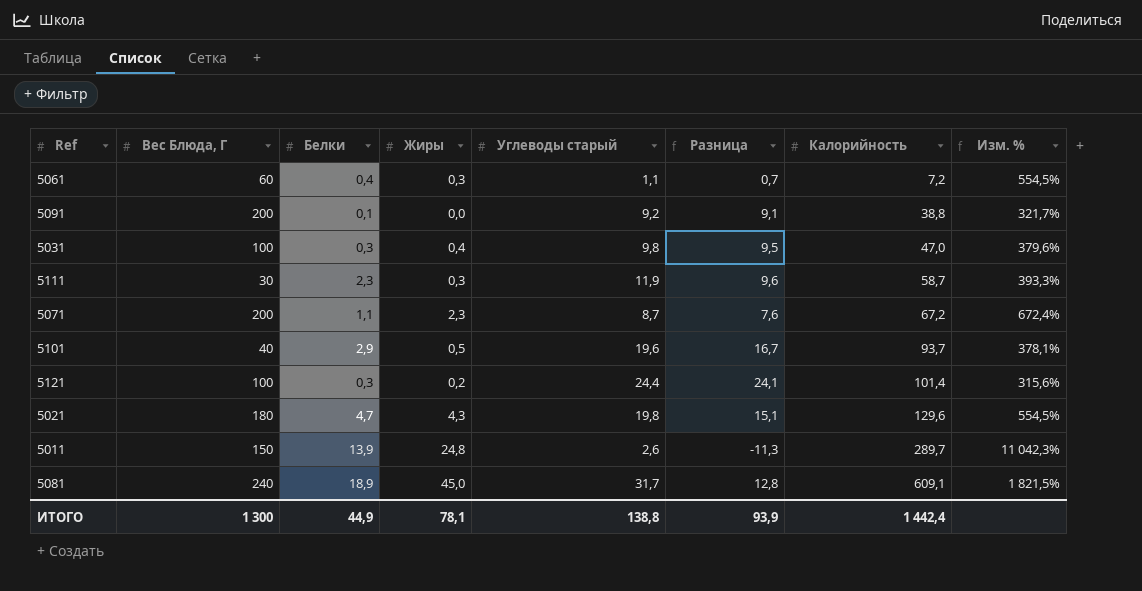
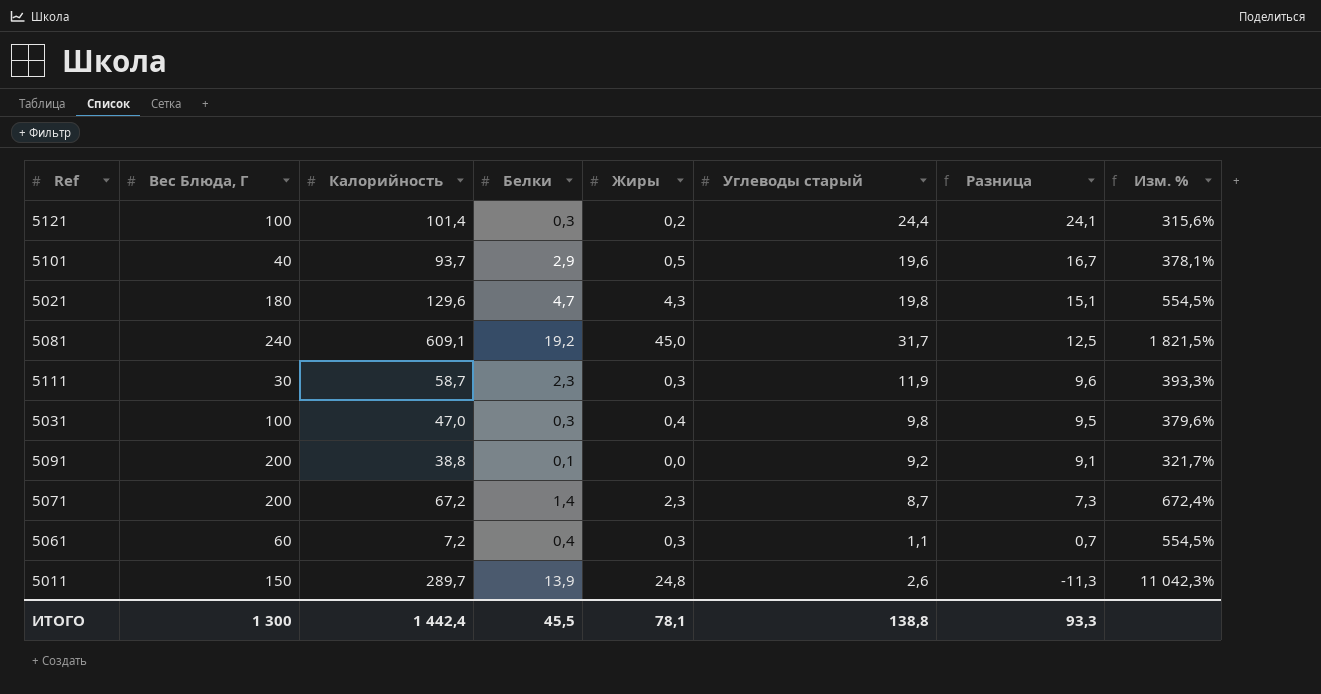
row order: Калорийность ascending -> Разница descending
column Калорийность | position: 7 -> 3
5081 | Белки: 18,9 -> 19,2
5081 | Разница: 12,8 -> 12,5
5071 | Белки: 1,1 -> 1,4
5071 | Разница: 7,6 -> 7,3
ИТОГО | Белки: 44,9 -> 45,5
ИТОГО | Разница: 93,9 -> 93,3

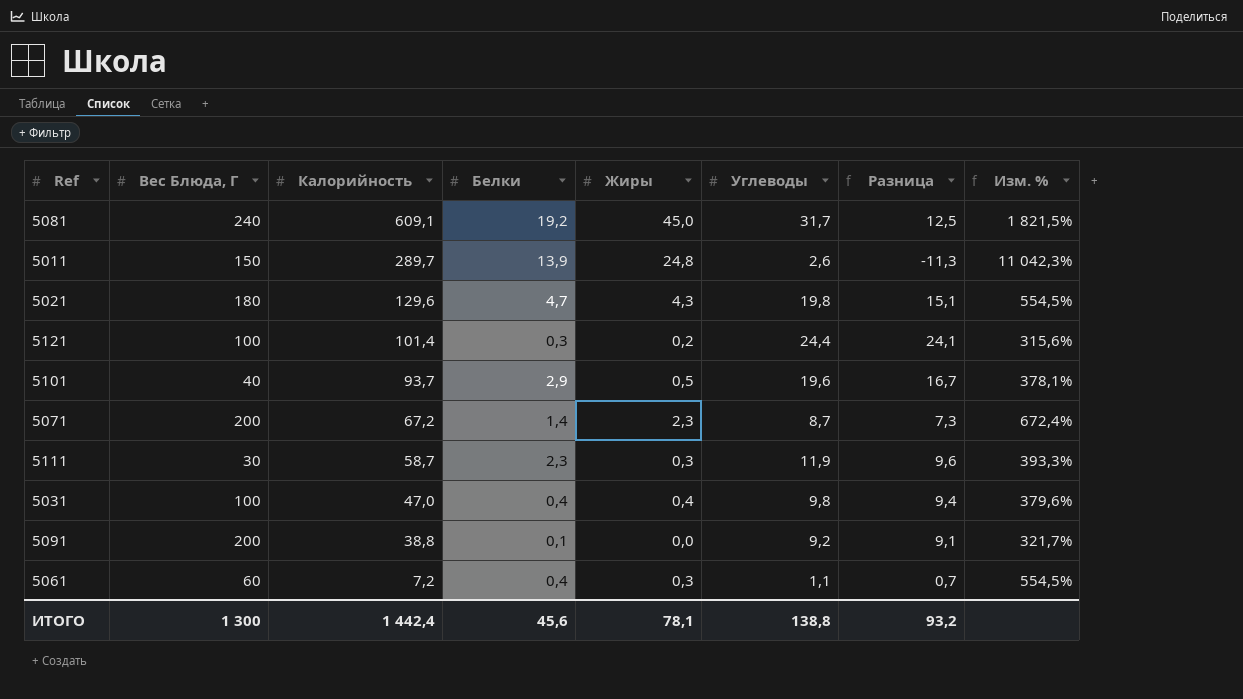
row order: Разница descending -> Калорийность descending
column name: Углеводы старый -> Углеводы
5031 | Белки: 0,3 -> 0,4
5031 | Разница: 9,5 -> 9,4
ИТОГО | Белки: 45,5 -> 45,6
ИТОГО | Разница: 93,3 -> 93,2

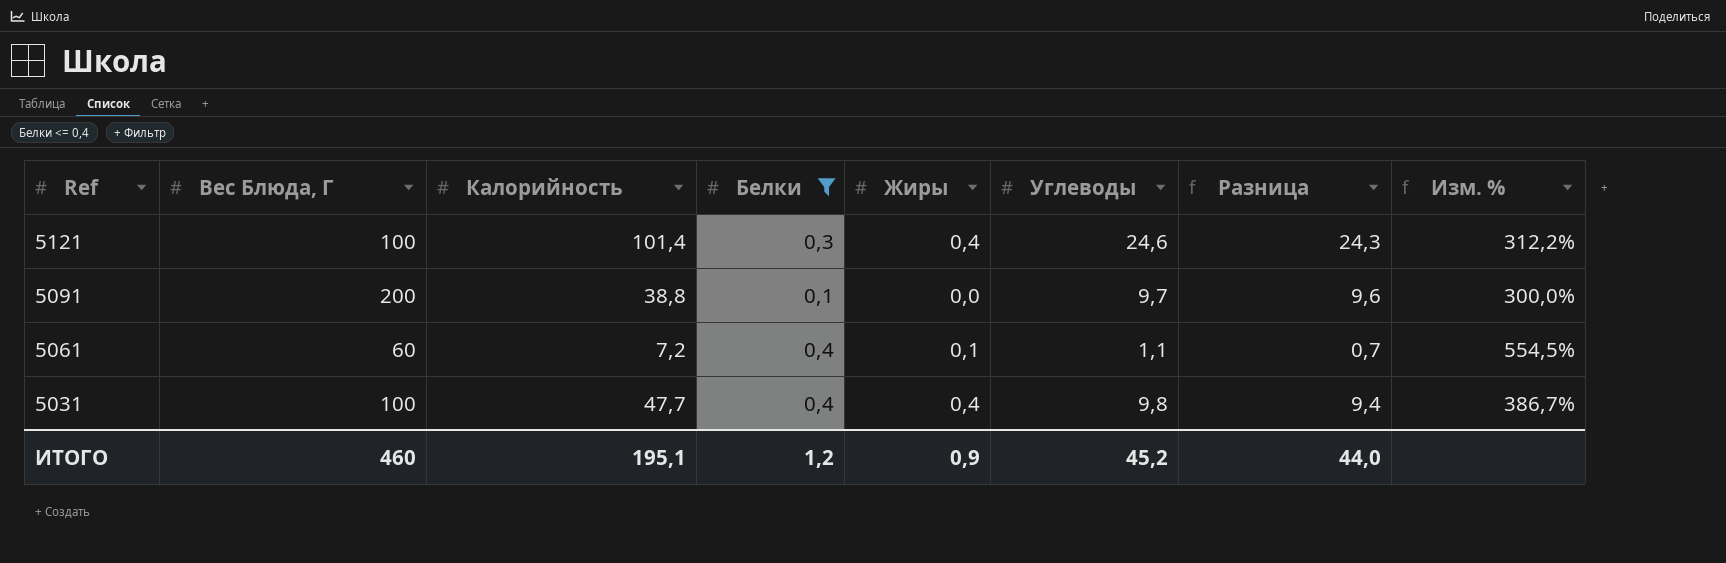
filter: none -> Белки <= 0,4
row order: Калорийность descending -> Ref descending
5121 | Жиры: 0,2 -> 0,4
5121 | Углеводы: 24,4 -> 24,6
5121 | Разница: 24,1 -> 24,3
5121 | Изм. %: 315,6% -> 312,2%
5091 | Углеводы: 9,2 -> 9,7
5091 | Разница: 9,1 -> 9,6
5091 | Изм. %: 321,7% -> 300,0%
5061 | Жиры: 0,3 -> 0,1
5031 | Калорийность: 47,0 -> 47,7
5031 | Изм. %: 379,6% -> 386,7%
ИТОГО | Вес Блюда, Г: 1 300 -> 460
ИТОГО | Калорийность: 1 442,4 -> 195,1
ИТОГО | Белки: 45,6 -> 1,2
ИТОГО | Жиры: 78,1 -> 0,9
ИТОГО | Углеводы: 138,8 -> 45,2
ИТОГО | Разница: 93,2 -> 44,0

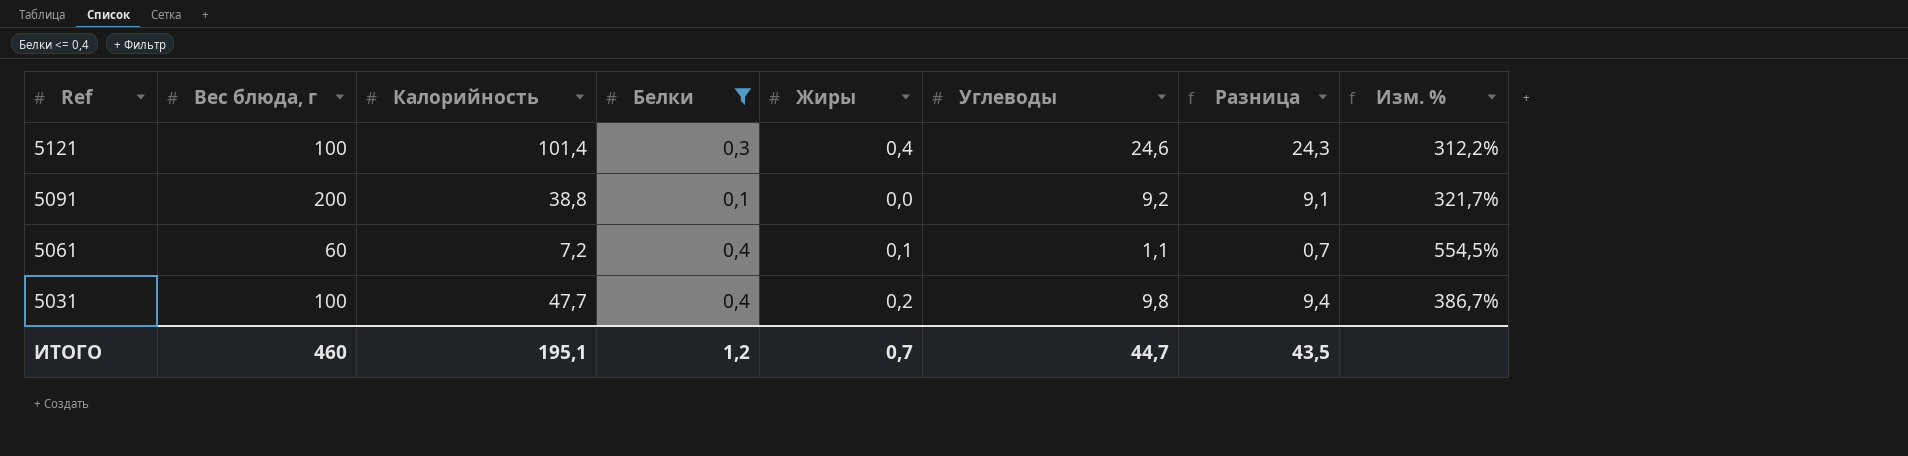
column name: Вес Блюда, Г -> Вес блюда, г
5091 | Углеводы: 9,7 -> 9,2
5091 | Разница: 9,6 -> 9,1
5091 | Изм. %: 300,0% -> 321,7%
5031 | Жиры: 0,4 -> 0,2
ИТОГО | Жиры: 0,9 -> 0,7
ИТОГО | Углеводы: 45,2 -> 44,7
ИТОГО | Разница: 44,0 -> 43,5

